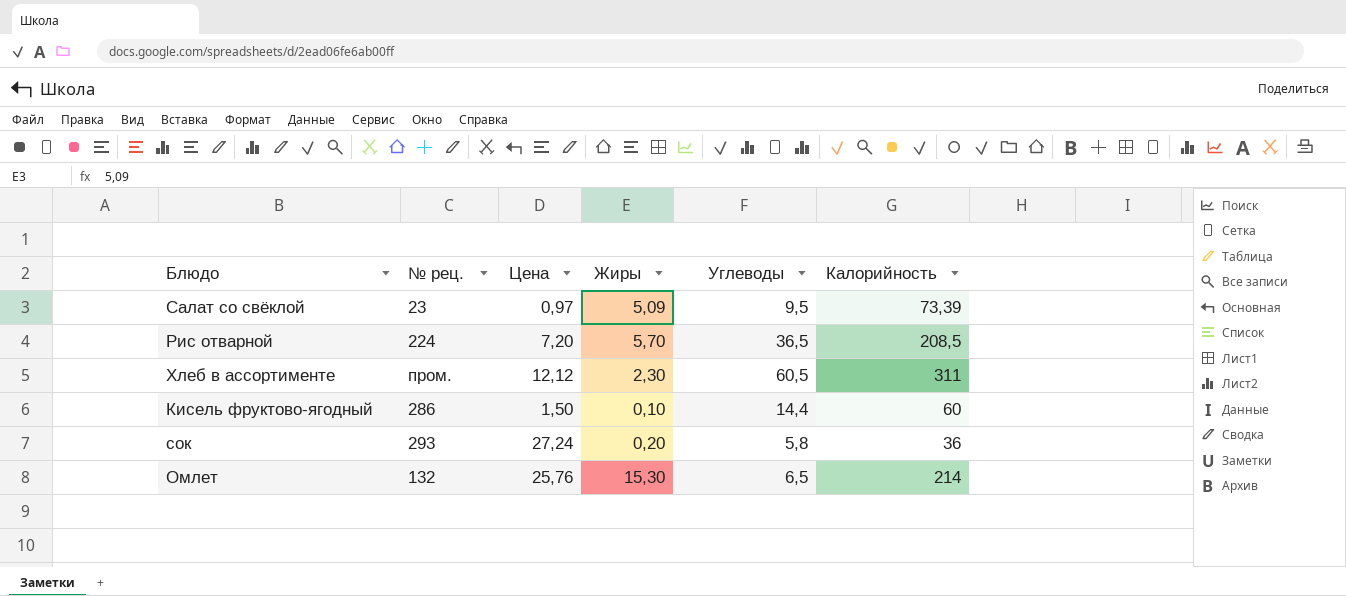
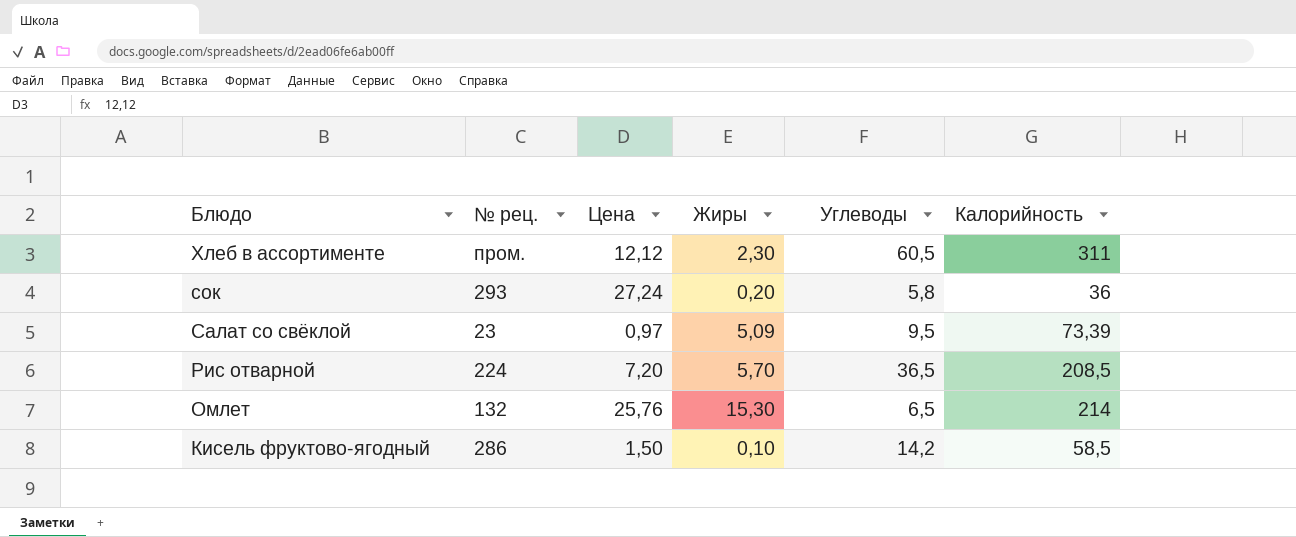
row order: none -> Блюдо descending
Кисель фруктово-ягодный | Углеводы: 14,4 -> 14,2
Кисель фруктово-ягодный | Калорийность: 60 -> 58,5

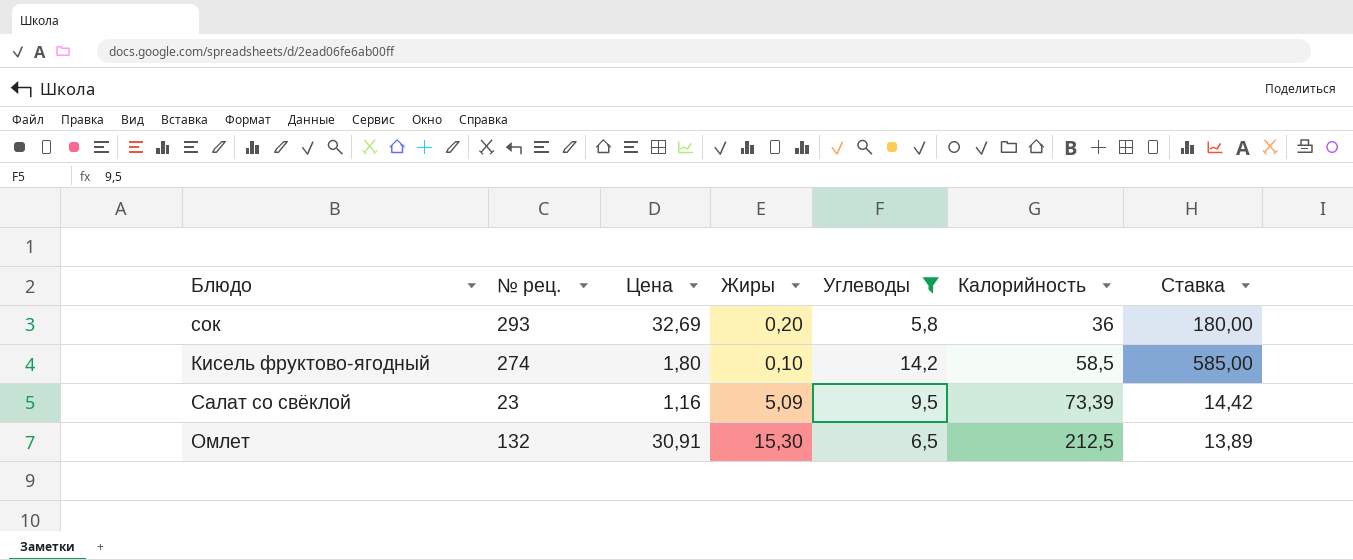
filter: none -> Углеводы <= 14,2
row order: Блюдо descending -> Калорийность ascending
column Ставка | formula: none -> [Калорийность] / [Жиры]
сок | Цена: 27,24 -> 32,69
Кисель фруктово-ягодный | № рец.: 286 -> 274
Кисель фруктово-ягодный | Цена: 1,50 -> 1,80
Салат со свёклой | Цена: 0,97 -> 1,16
Омлет | Цена: 25,76 -> 30,91
Омлет | Калорийность: 214 -> 212,5

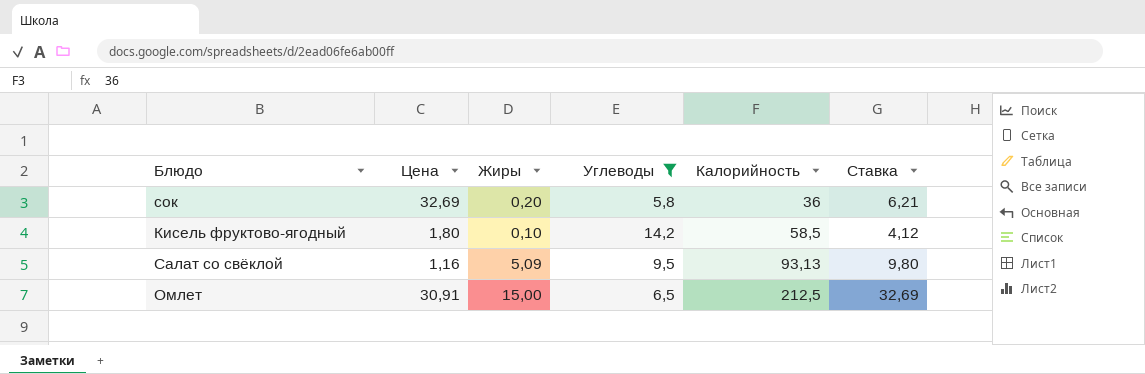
column № рец. | position: 2 -> none
column Ставка | formula: [Калорийность] / [Жиры] -> [Калорийность] / [Углеводы]
Салат со свёклой | Калорийность: 73,39 -> 93,13
Омлет | Жиры: 15,30 -> 15,00

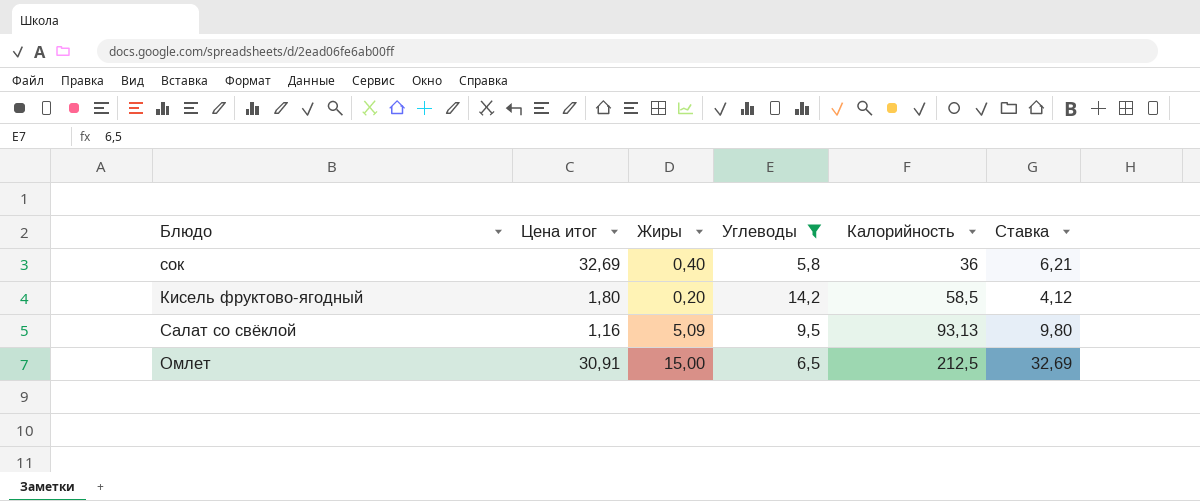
column name: Цена -> Цена итог
сок | Жиры: 0,20 -> 0,40
Кисель фруктово-ягодный | Жиры: 0,10 -> 0,20

